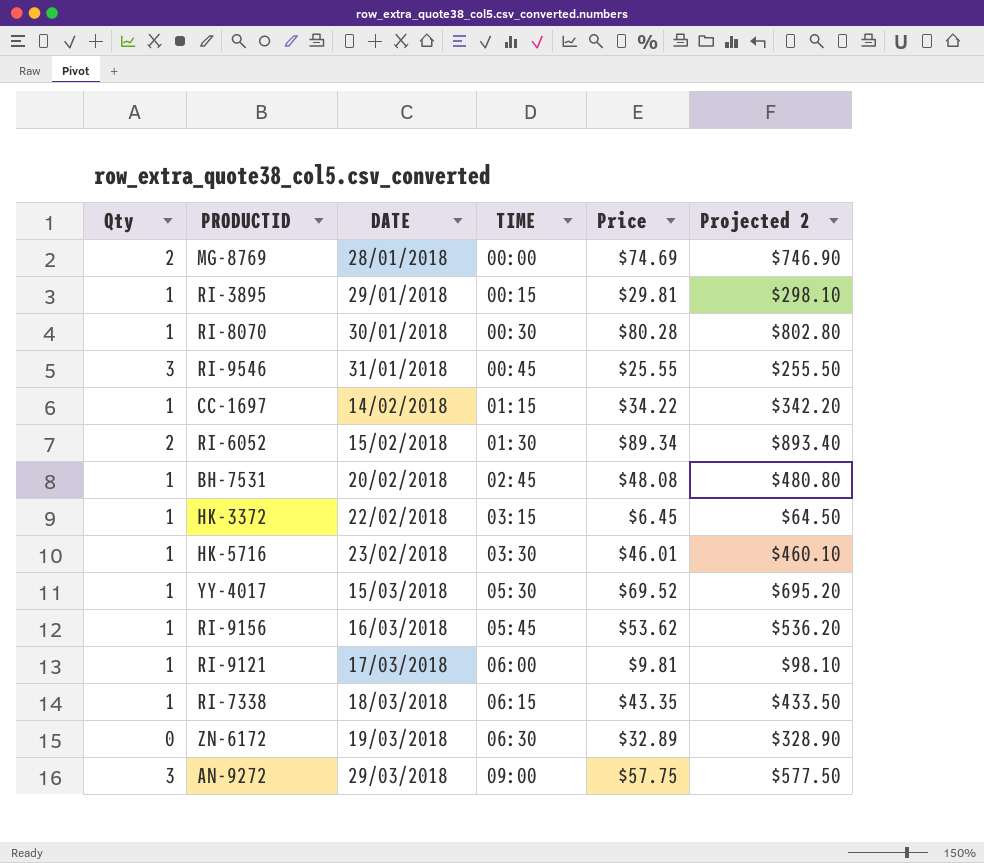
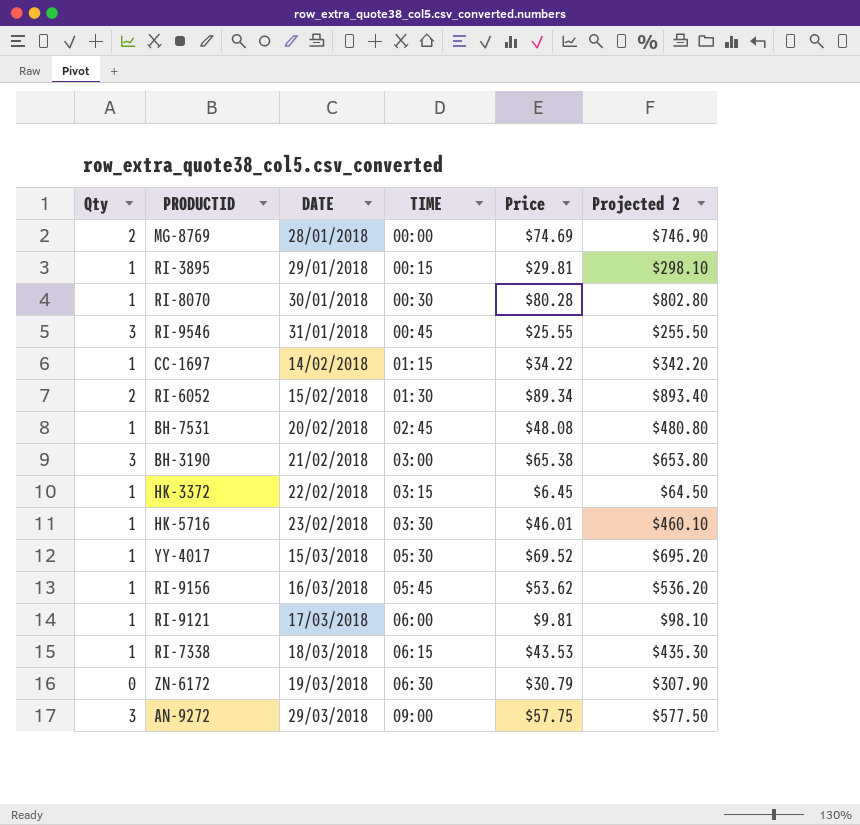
row BH-3190: none -> 3 | 21/02/2018 | 03:00 | $65.38 | $653.80
RI-7338 | Price: $43.35 -> $43.53
RI-7338 | Projected 2: $433.50 -> $435.30
ZN-6172 | Price: $32.89 -> $30.79
ZN-6172 | Projected 2: $328.90 -> $307.90

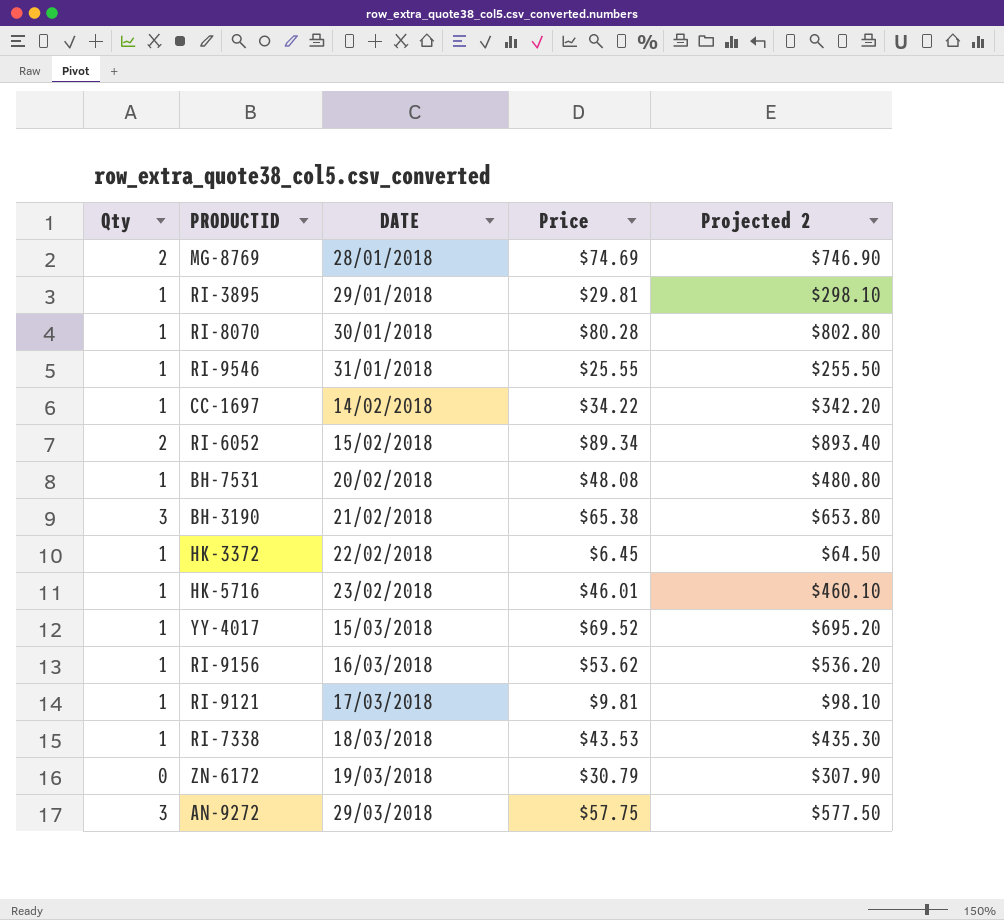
column TIME | position: 4 -> none
RI-9546 | Qty: 3 -> 1

